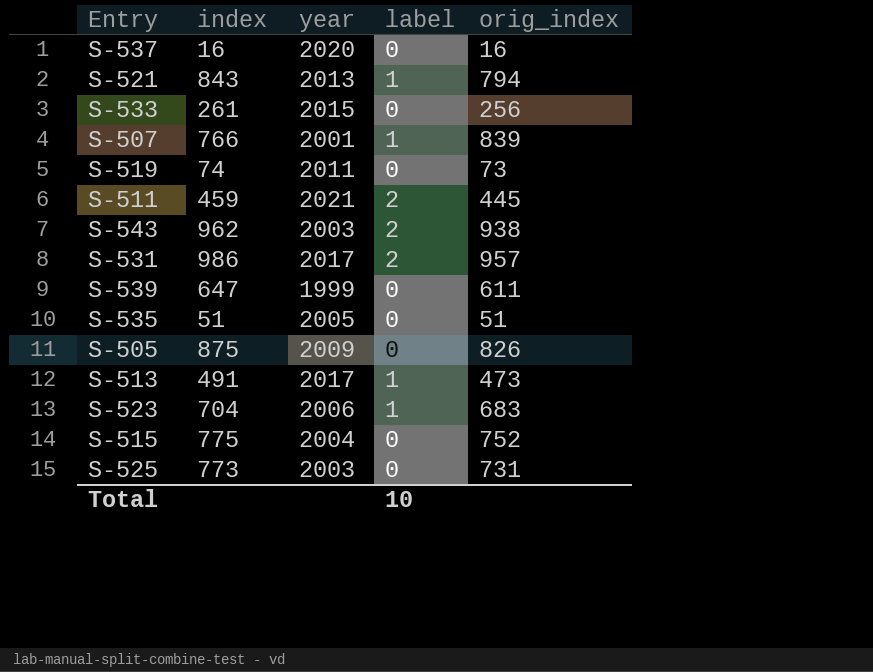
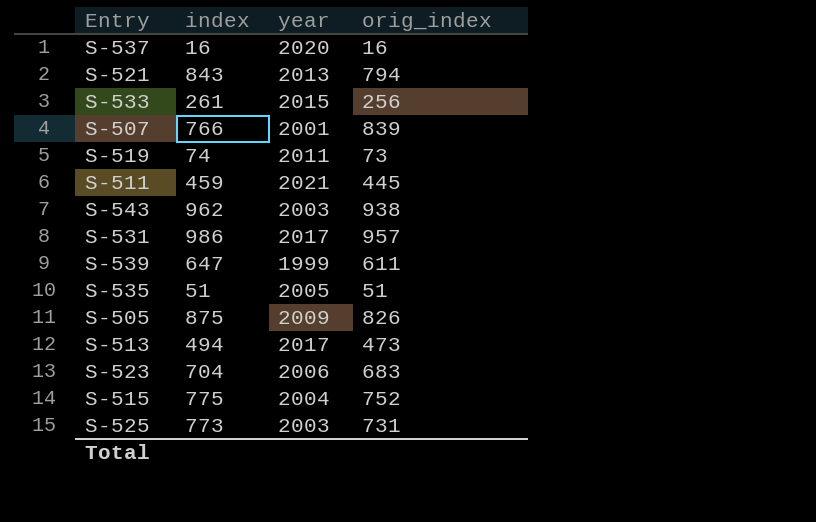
column label | position: 4 -> none
S-513 | index: 491 -> 494

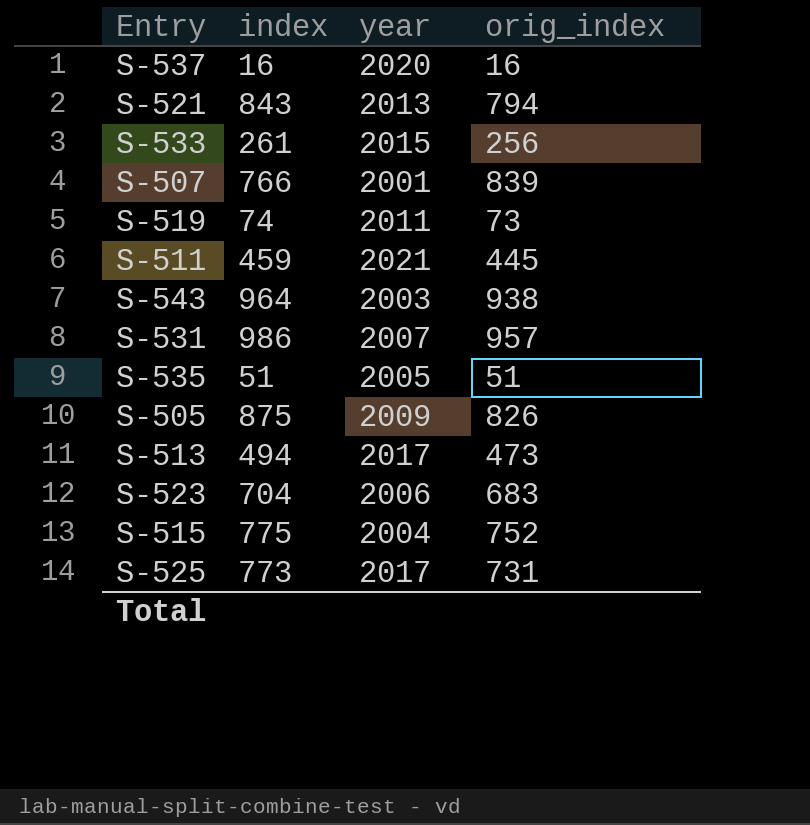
row S-539: 647 | 1999 | 611 -> none
S-543 | index: 962 -> 964
S-531 | year: 2017 -> 2007
S-525 | year: 2003 -> 2017

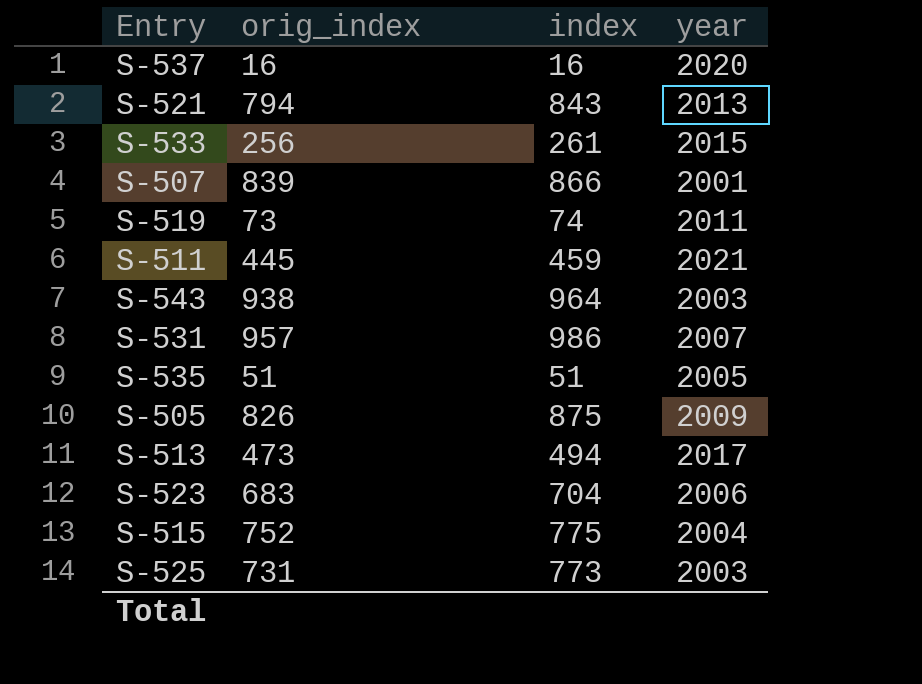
column orig_index | position: 4 -> 2
S-507 | index: 766 -> 866
S-525 | year: 2017 -> 2003

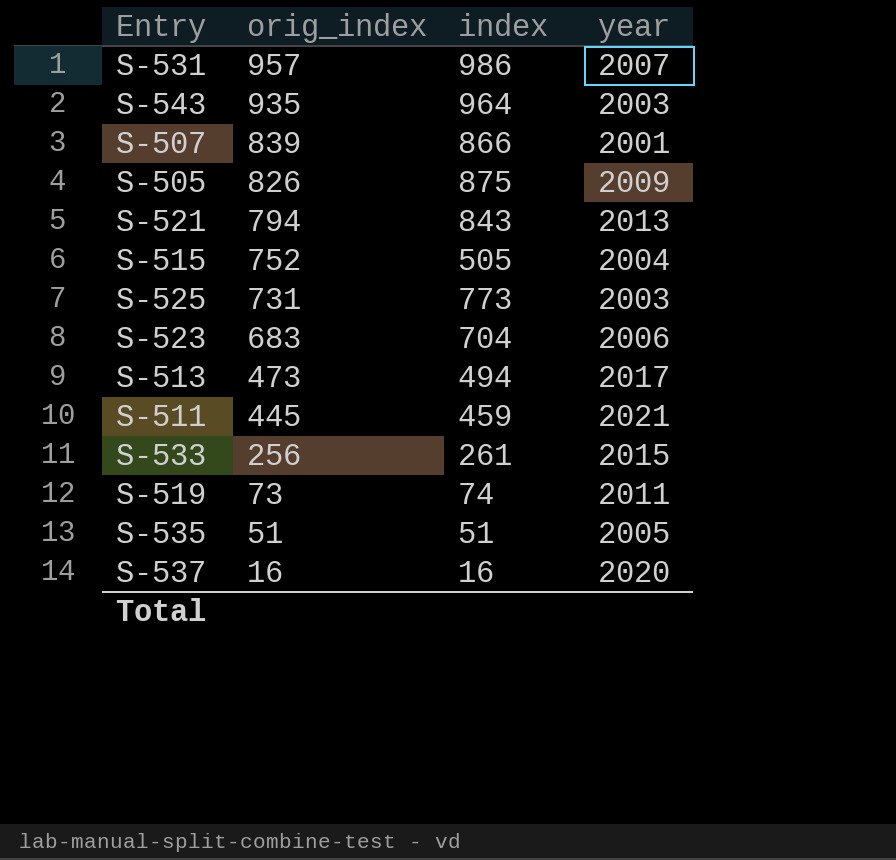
row order: none -> orig_index descending
S-543 | orig_index: 938 -> 935
S-515 | index: 775 -> 505

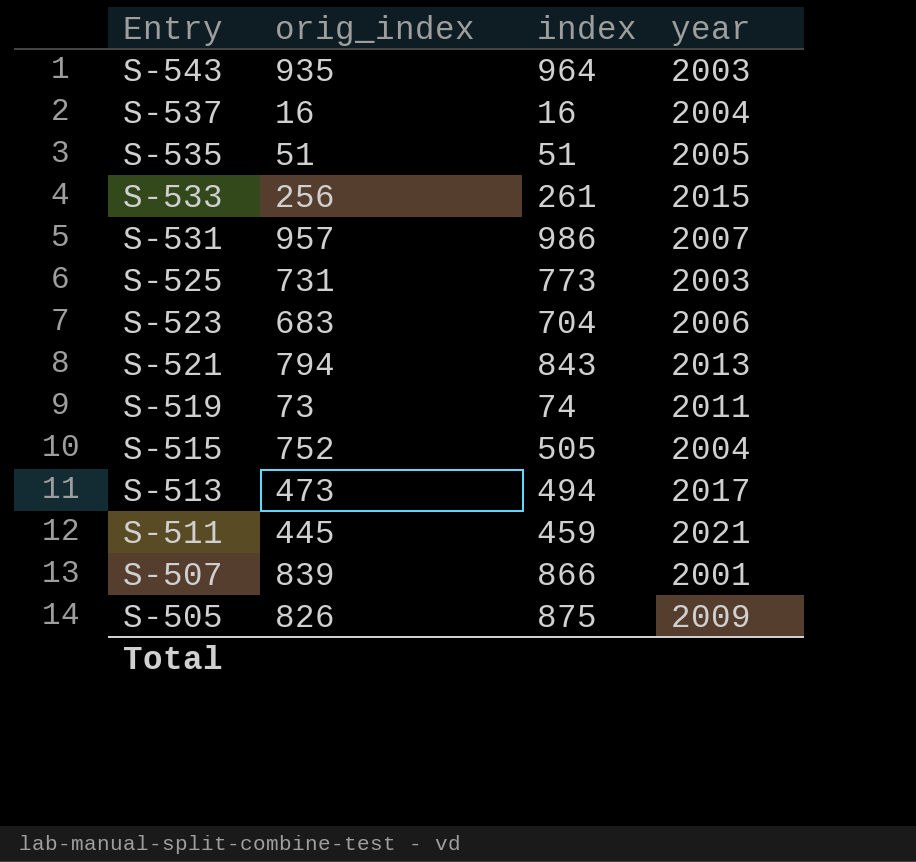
row order: orig_index descending -> Entry descending
S-537 | year: 2020 -> 2004

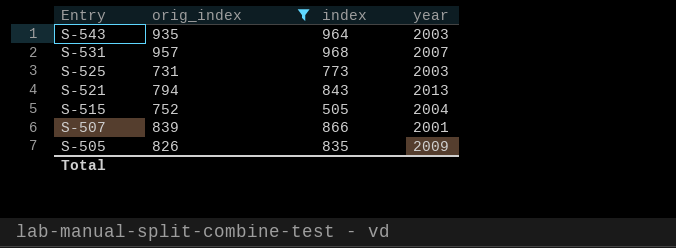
filter: none -> orig_index >= 731
S-531 | index: 986 -> 968
S-505 | index: 875 -> 835

